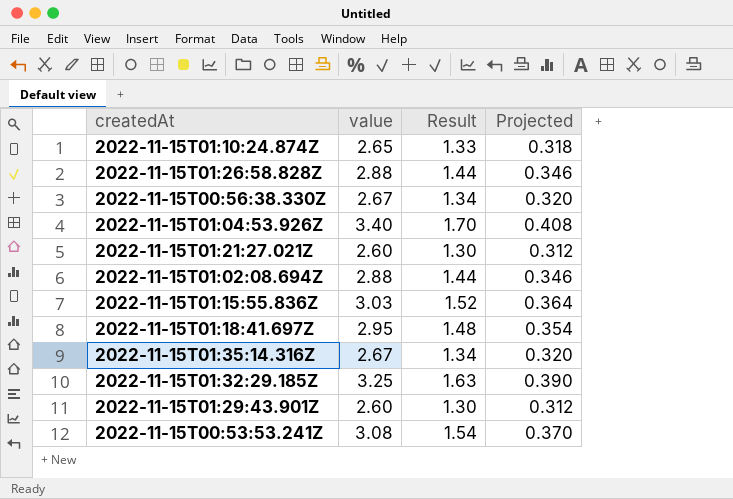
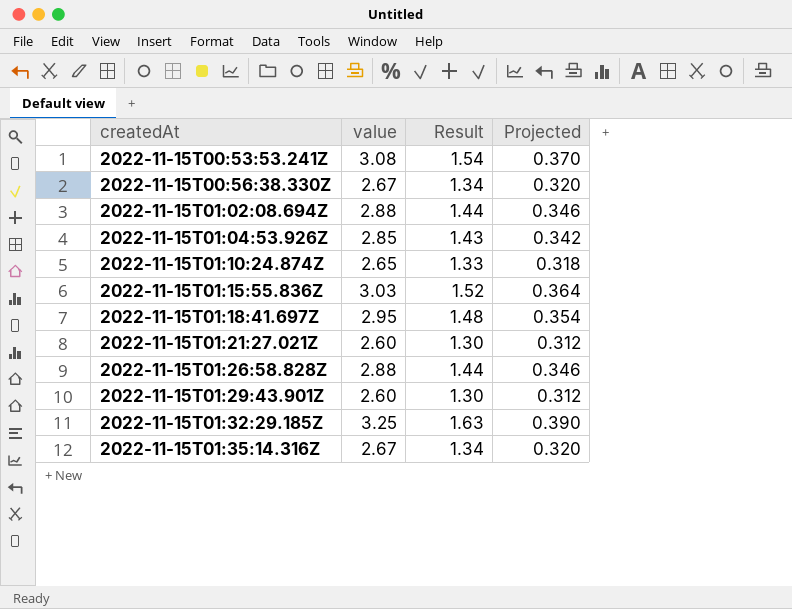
row order: none -> createdAt ascending
2022-11-15T01:04:53.926Z | value: 3.40 -> 2.85
2022-11-15T01:04:53.926Z | Result: 1.70 -> 1.43
2022-11-15T01:04:53.926Z | Projected: 0.408 -> 0.342

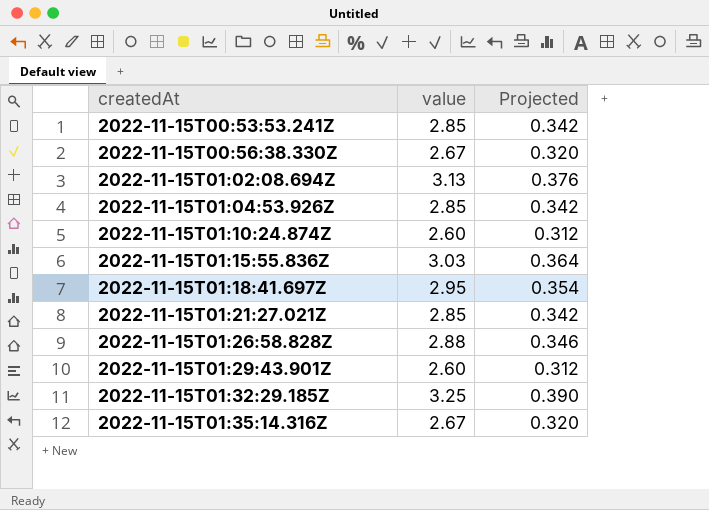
column Result | formula: [value] * 0.5 -> none
2022-11-15T00:53:53.241Z | value: 3.08 -> 2.85
2022-11-15T00:53:53.241Z | Projected: 0.370 -> 0.342
2022-11-15T01:02:08.694Z | value: 2.88 -> 3.13
2022-11-15T01:02:08.694Z | Projected: 0.346 -> 0.376
2022-11-15T01:10:24.874Z | value: 2.65 -> 2.60
2022-11-15T01:10:24.874Z | Projected: 0.318 -> 0.312
2022-11-15T01:21:27.021Z | value: 2.60 -> 2.85
2022-11-15T01:21:27.021Z | Projected: 0.312 -> 0.342

